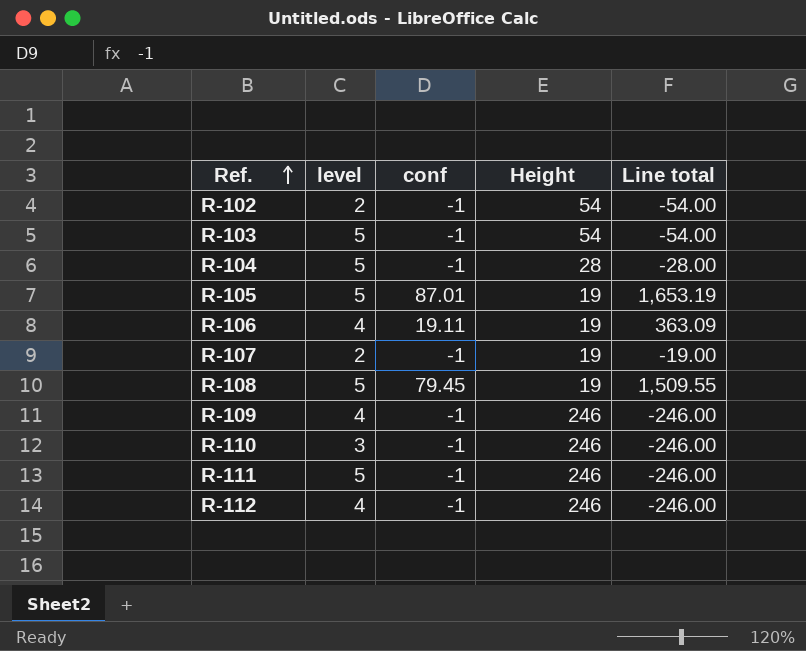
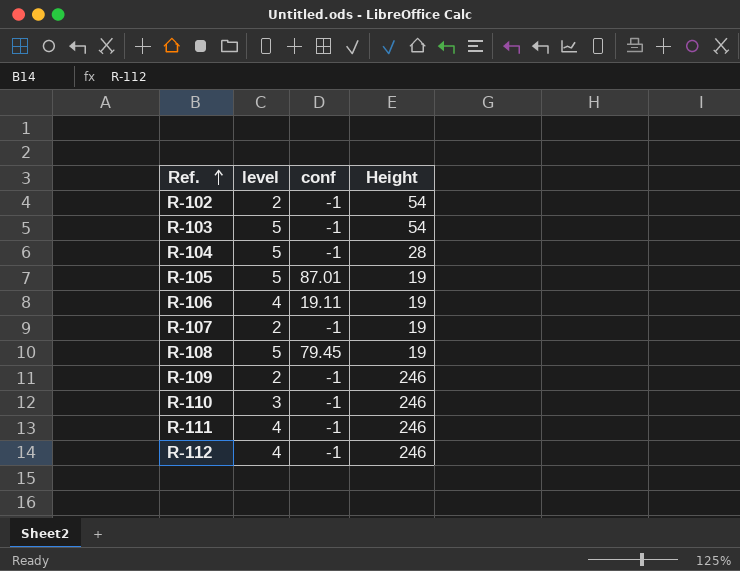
column Line total | formula: [conf] * [Height] -> none
R-109 | level: 4 -> 2
R-111 | level: 5 -> 4

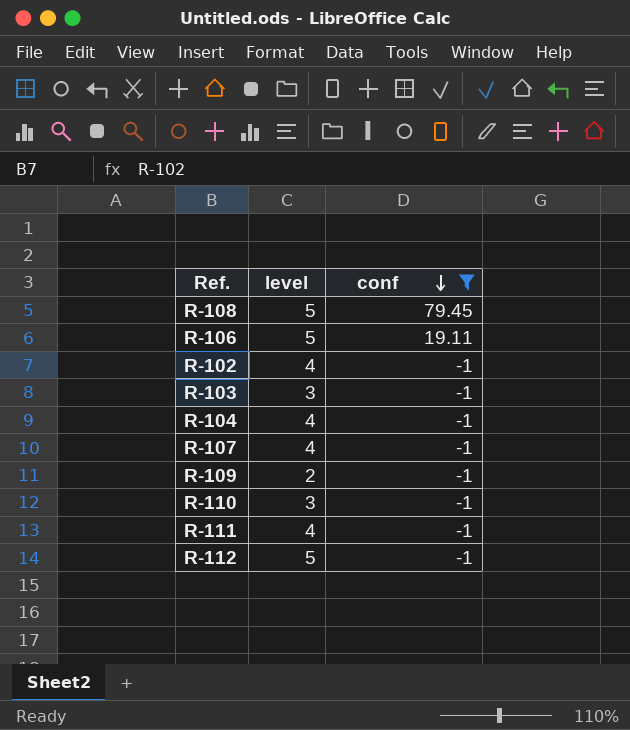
filter: none -> conf != 87.01
row order: Ref. ascending -> conf descending
column Height | position: 4 -> none
R-106 | level: 4 -> 5
R-102 | level: 2 -> 4
R-103 | level: 5 -> 3
R-104 | level: 5 -> 4
R-107 | level: 2 -> 4
R-112 | level: 4 -> 5

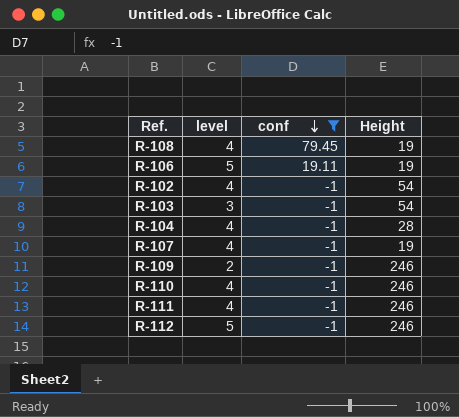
column Height | position: none -> 4
R-108 | level: 5 -> 4
R-110 | level: 3 -> 4

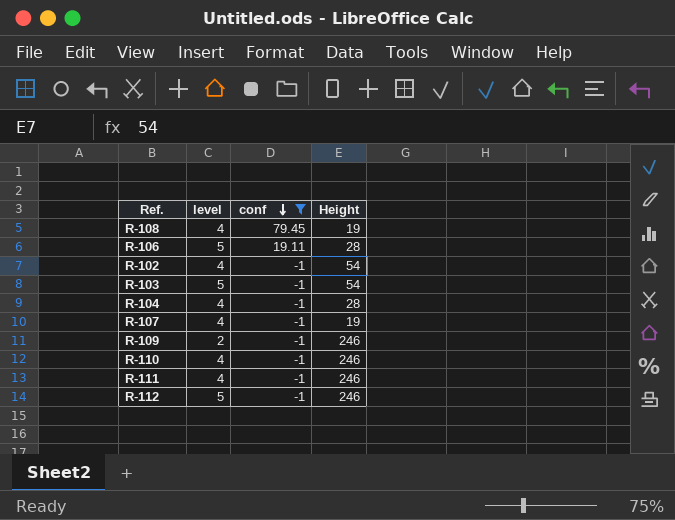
R-106 | Height: 19 -> 28
R-103 | level: 3 -> 5

